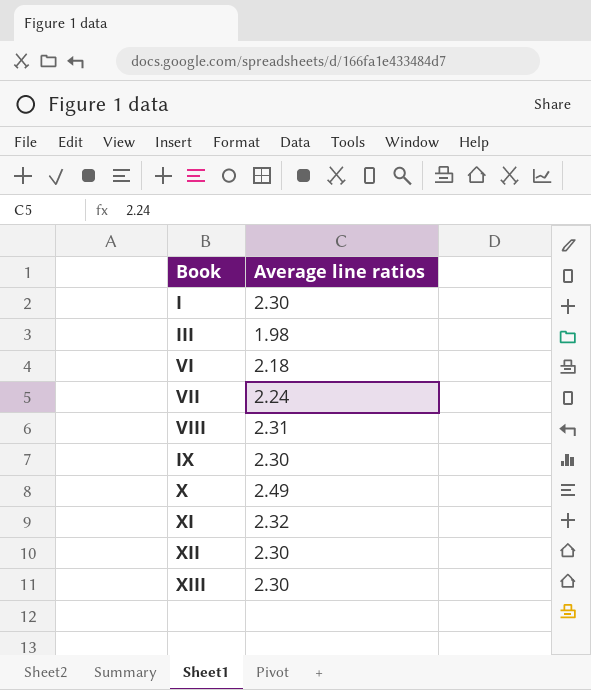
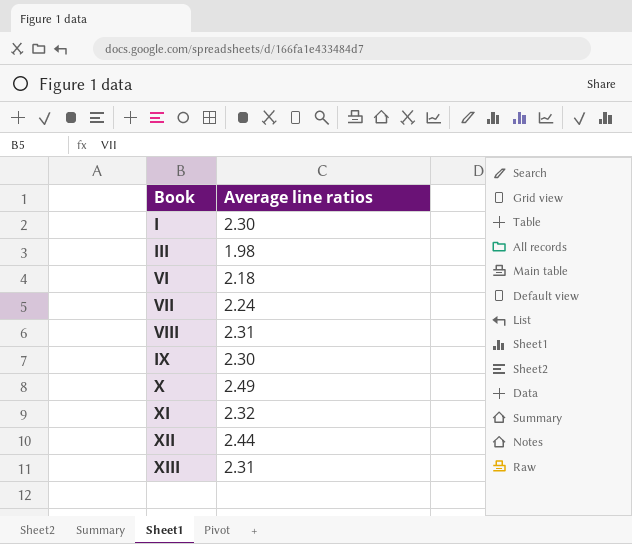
XII | Average line ratios: 2.30 -> 2.44
XIII | Average line ratios: 2.30 -> 2.31

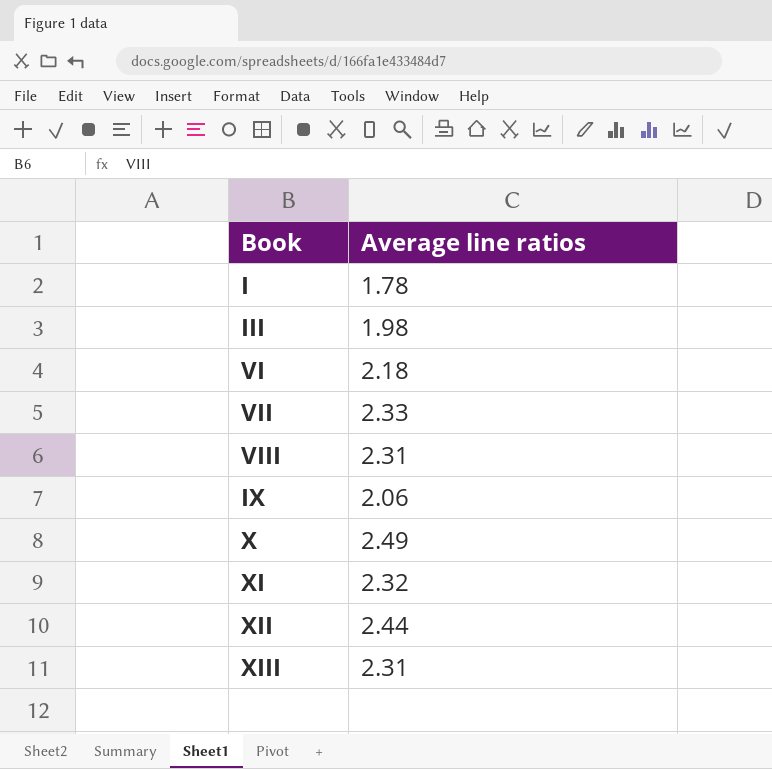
I | Average line ratios: 2.30 -> 1.78
VII | Average line ratios: 2.24 -> 2.33
IX | Average line ratios: 2.30 -> 2.06

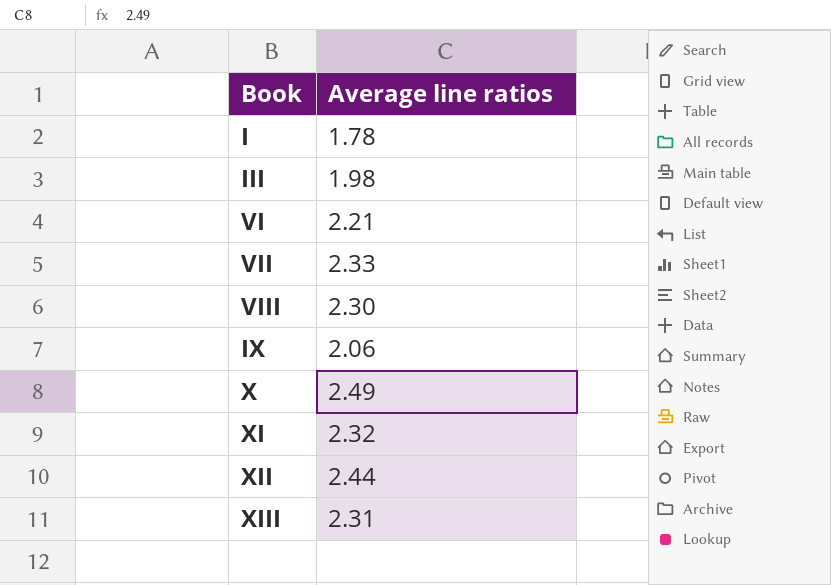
VI | Average line ratios: 2.18 -> 2.21
VIII | Average line ratios: 2.31 -> 2.30

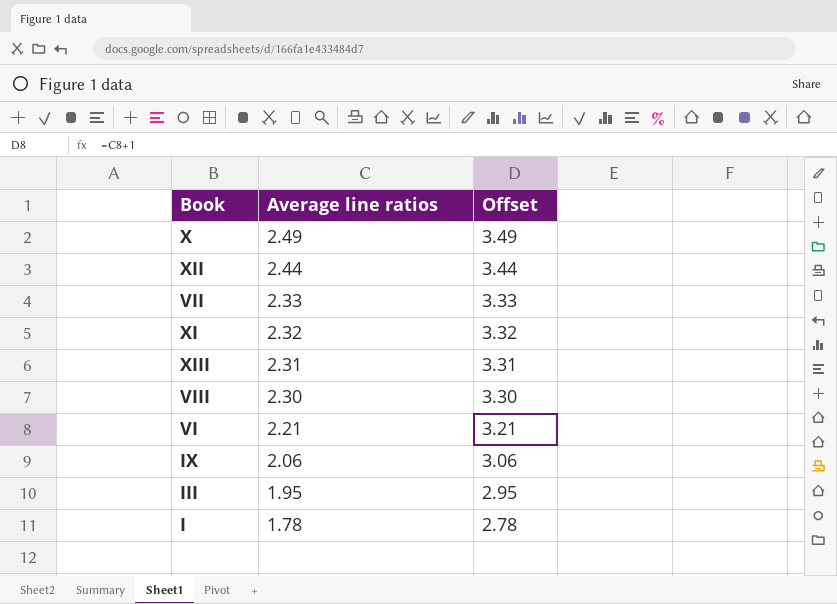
row order: none -> Average line ratios descending
column Offset | formula: none -> [Average line ratios] + 1
III | Average line ratios: 1.98 -> 1.95

